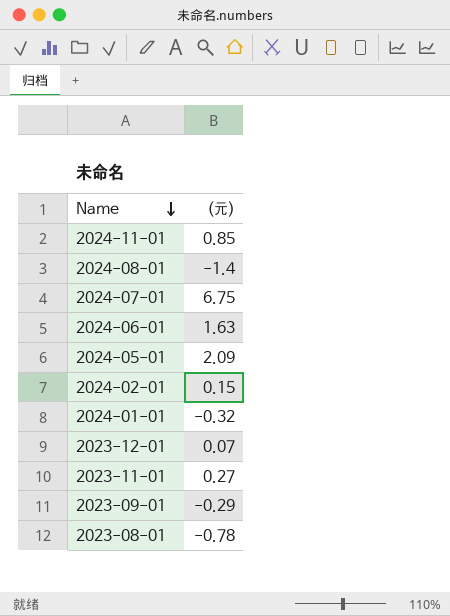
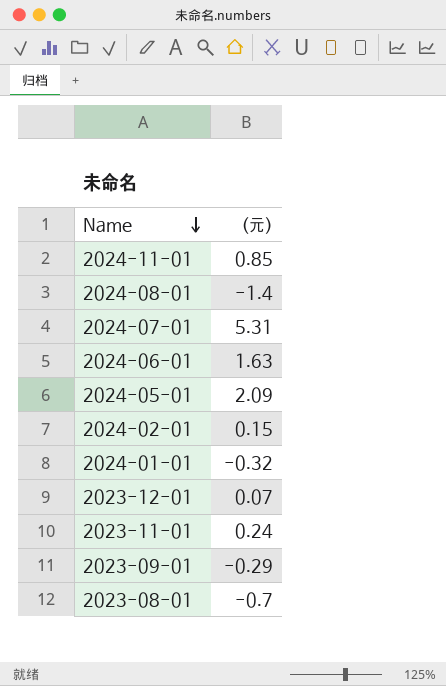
2024-07-01 | (元): 6.75 -> 5.31
2023-11-01 | (元): 0.27 -> 0.24
2023-08-01 | (元): -0.78 -> -0.7

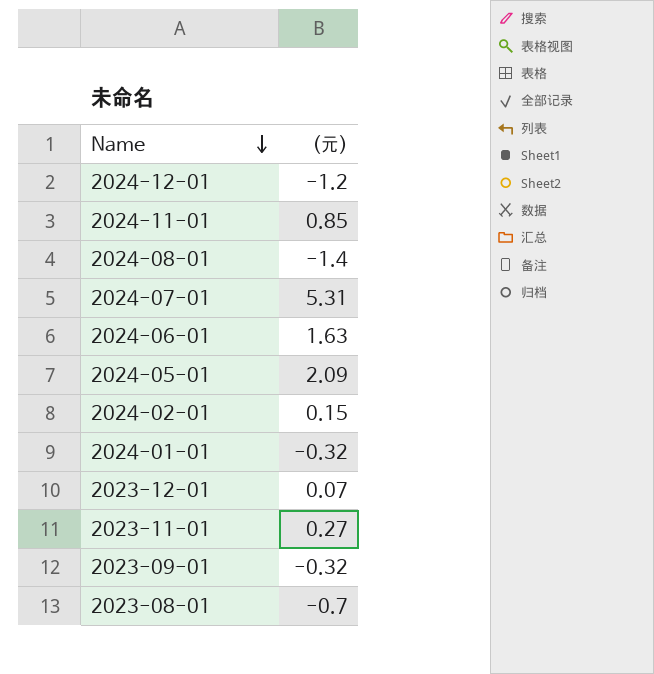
row 2024-12-01: none -> -1.2
2023-11-01 | (元): 0.24 -> 0.27
2023-09-01 | (元): -0.29 -> -0.32

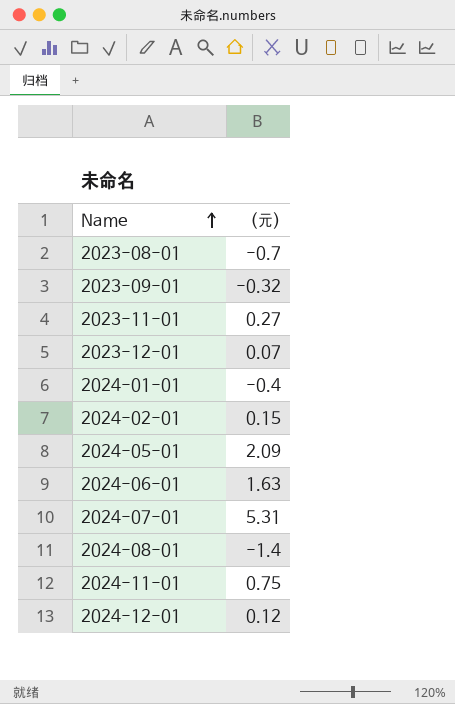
row order: Name descending -> Name ascending
2024-01-01 | (元): -0.32 -> -0.4
2024-11-01 | (元): 0.85 -> 0.75
2024-12-01 | (元): -1.2 -> 0.12

